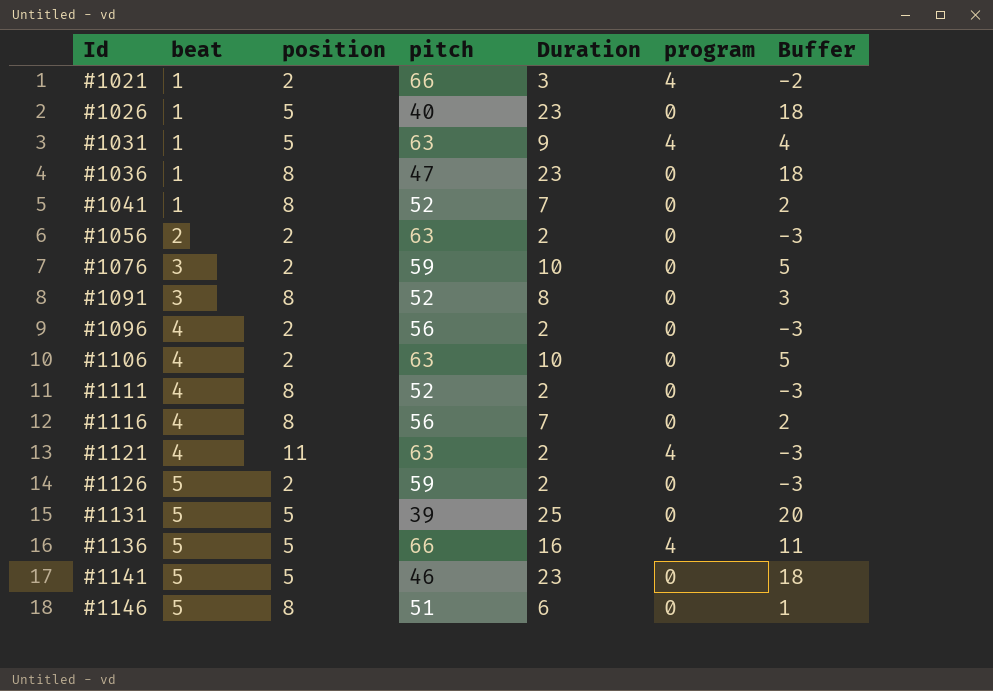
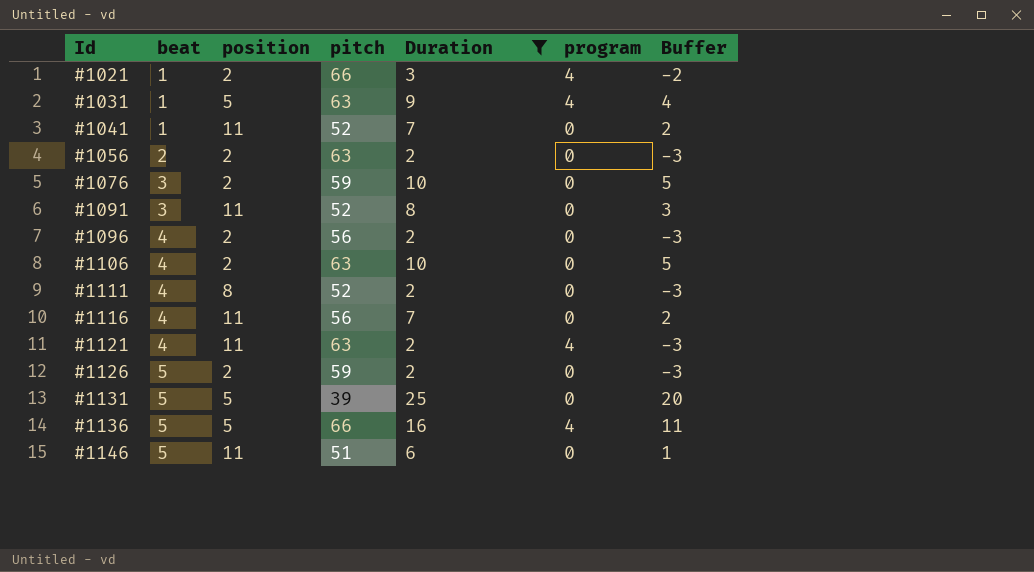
filter: none -> Duration != 23
#1041 | position: 8 -> 11
#1091 | position: 8 -> 11
#1116 | position: 8 -> 11
#1146 | position: 8 -> 11

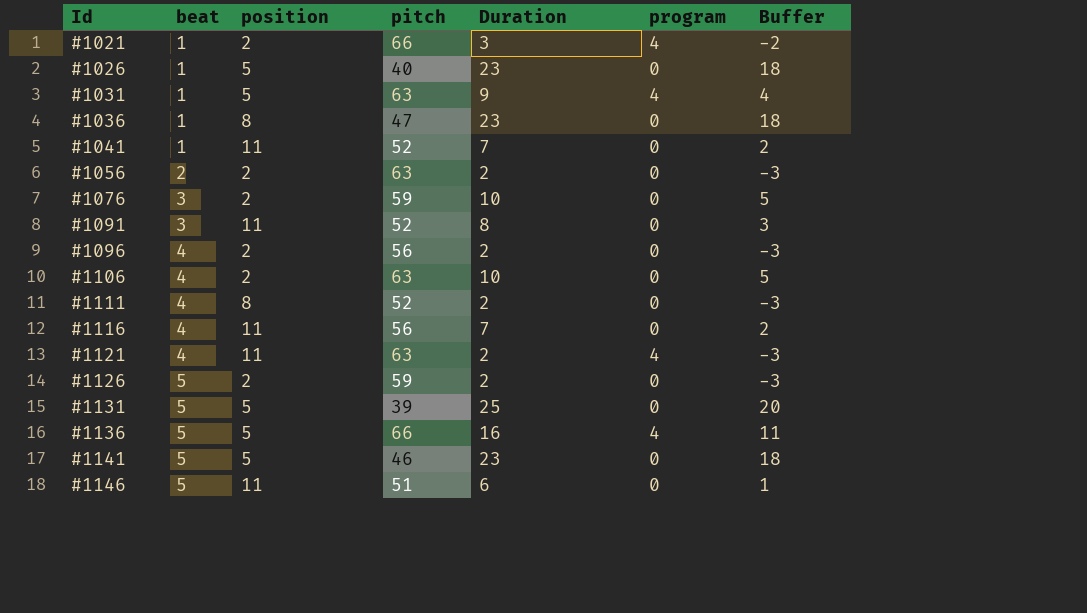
filter: Duration != 23 -> none

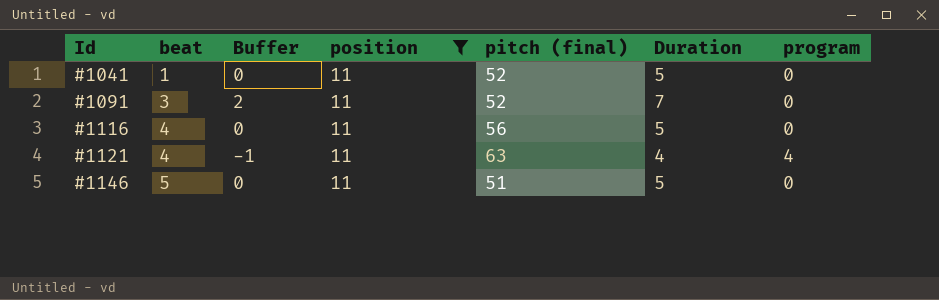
filter: none -> position = 11
column Buffer | position: 7 -> 3
column name: pitch -> pitch (final)
#1041 | Buffer: 2 -> 0
#1041 | Duration: 7 -> 5
#1091 | Buffer: 3 -> 2
#1091 | Duration: 8 -> 7
#1116 | Buffer: 2 -> 0
#1116 | Duration: 7 -> 5
#1121 | Buffer: -3 -> -1
#1121 | Duration: 2 -> 4
#1146 | Buffer: 1 -> 0
#1146 | Duration: 6 -> 5

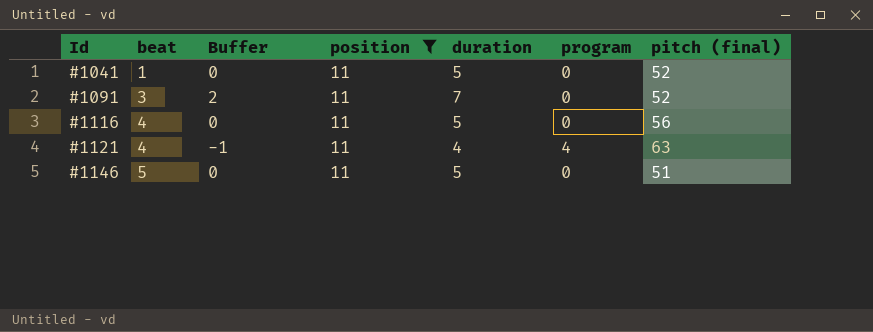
column name: Duration -> duration
column pitch (final) | position: 5 -> 7

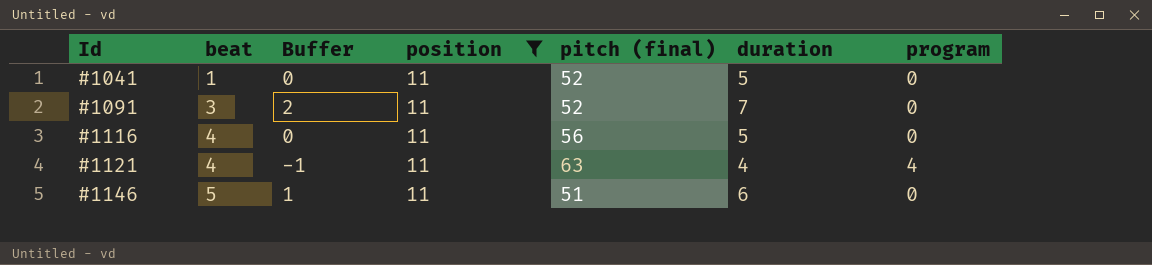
column pitch (final) | position: 7 -> 5
#1146 | Buffer: 0 -> 1
#1146 | duration: 5 -> 6

